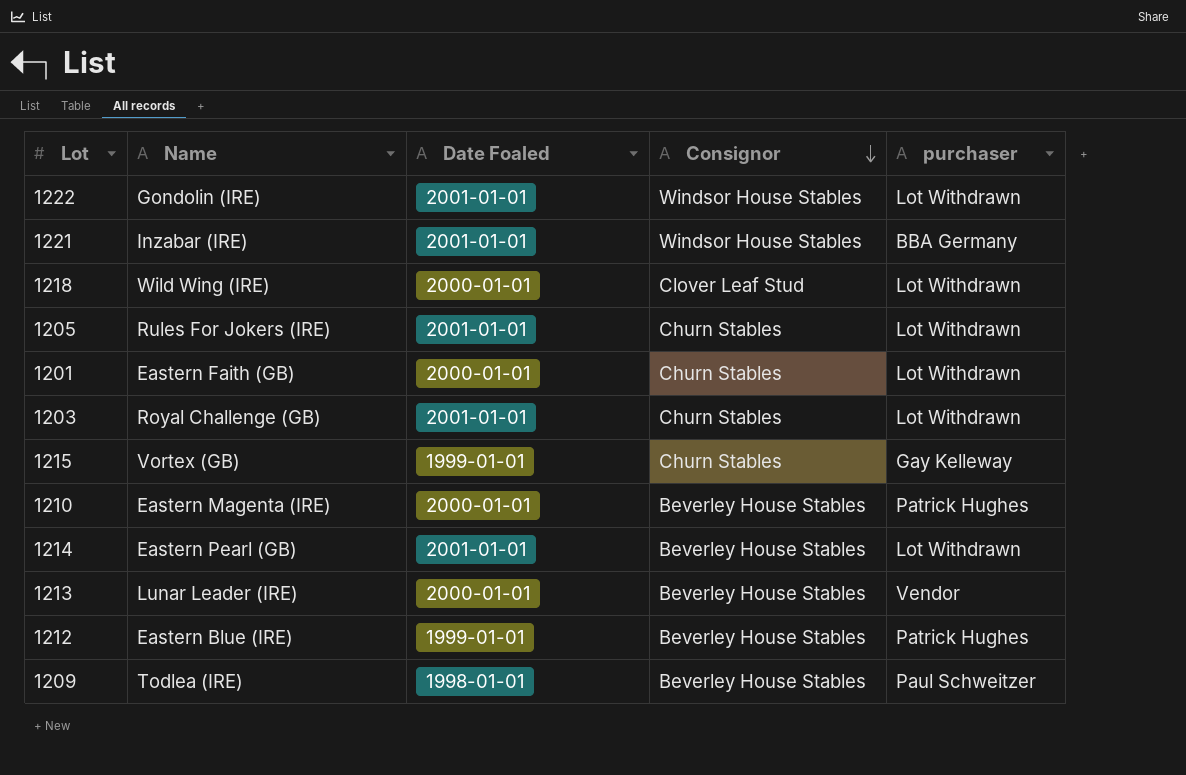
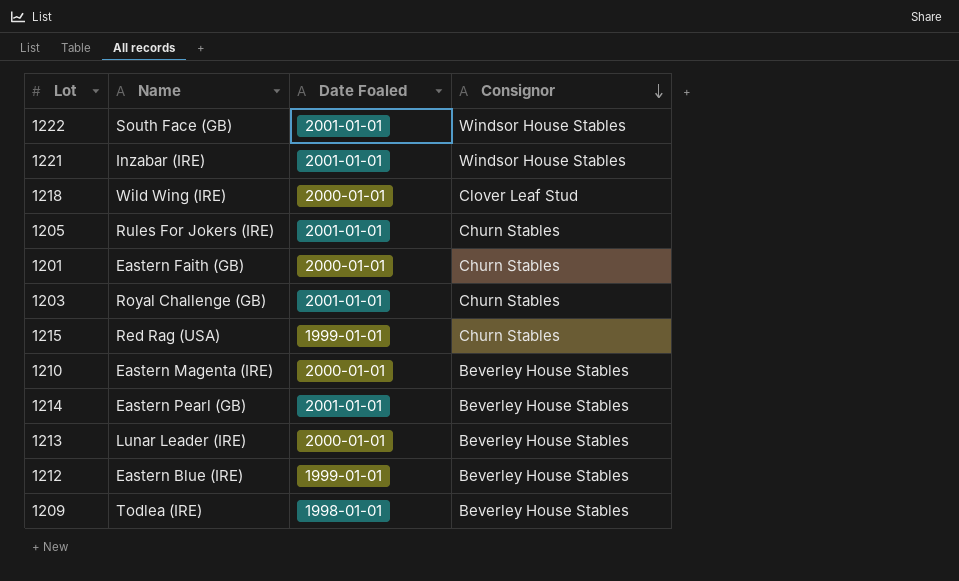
column purchaser | position: 5 -> none
1222 | Name: Gondolin (IRE) -> South Face (GB)
1215 | Name: Vortex (GB) -> Red Rag (USA)

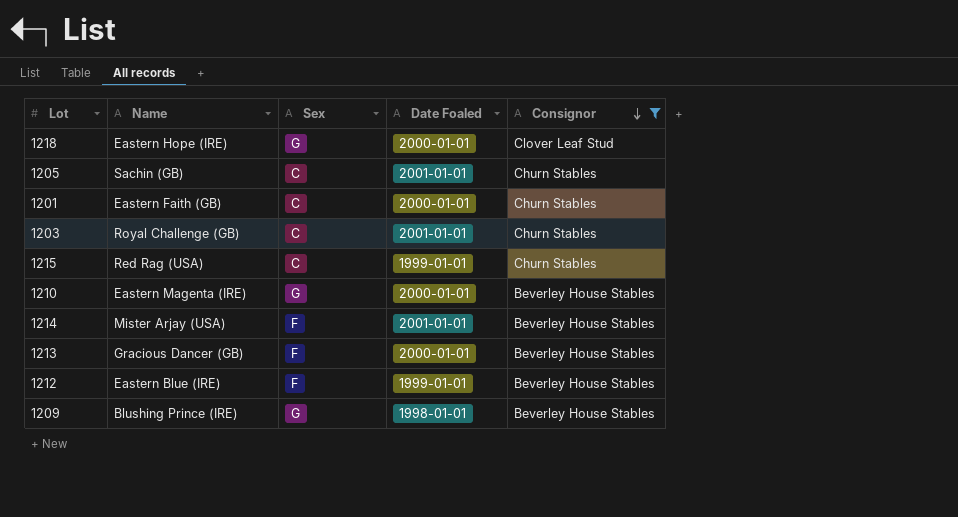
filter: none -> Consignor != Windsor House Stables
column Sex | position: none -> 3
1218 | Name: Wild Wing (IRE) -> Eastern Hope (IRE)
1205 | Name: Rules For Jokers (IRE) -> Sachin (GB)
1214 | Name: Eastern Pearl (GB) -> Mister Arjay (USA)
1213 | Name: Lunar Leader (IRE) -> Gracious Dancer (GB)
1209 | Name: Todlea (IRE) -> Blushing Prince (IRE)

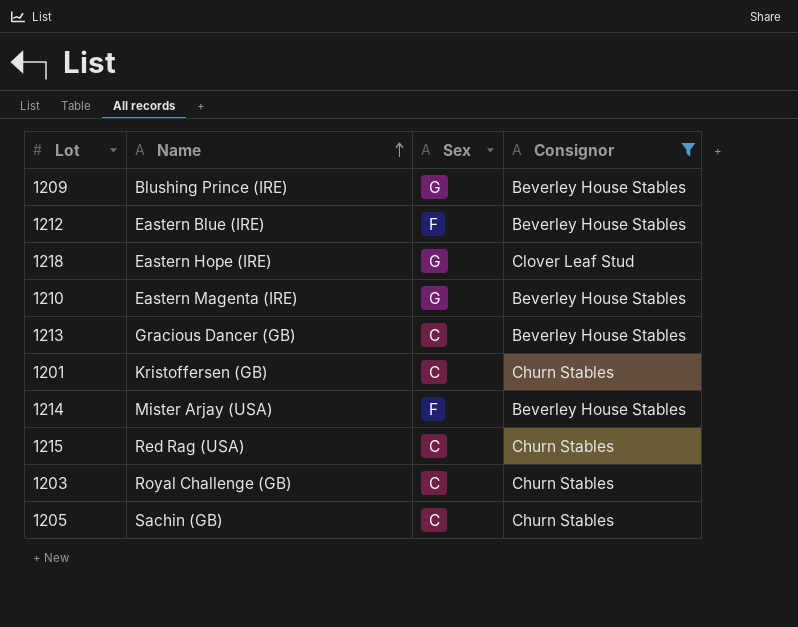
row order: Consignor descending -> Name ascending
column Date Foaled | position: 4 -> none
1213 | Sex: F -> C
1201 | Name: Eastern Faith (GB) -> Kristoffersen (GB)

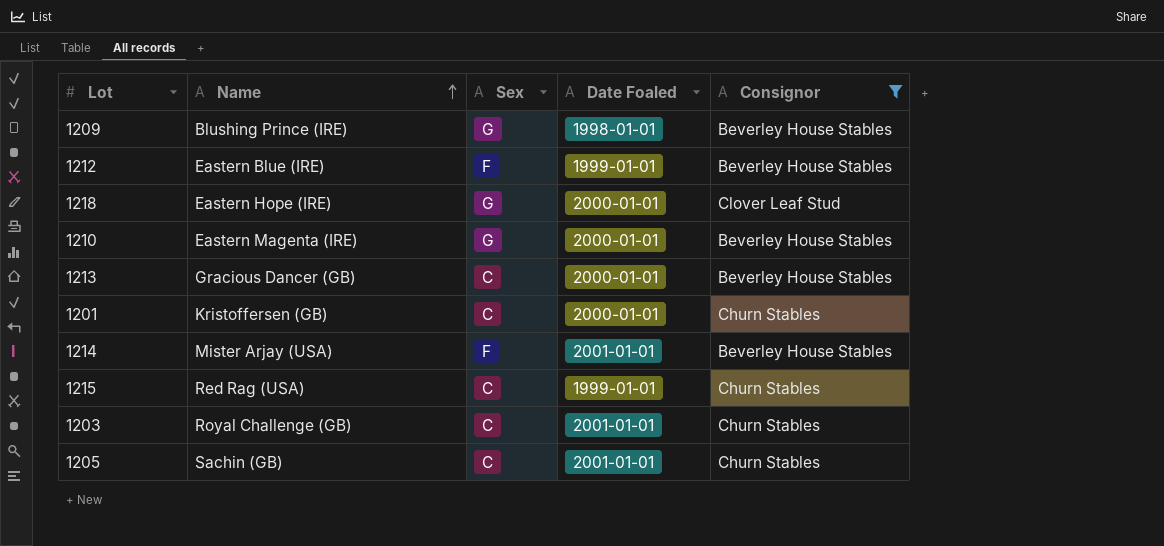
column Date Foaled | position: none -> 4

